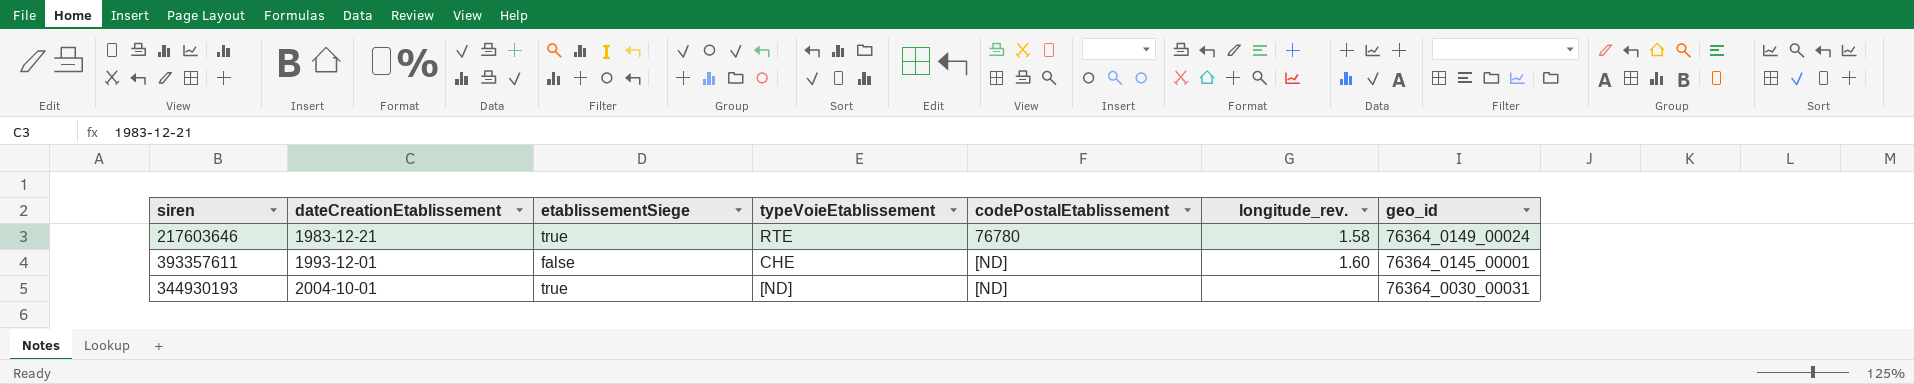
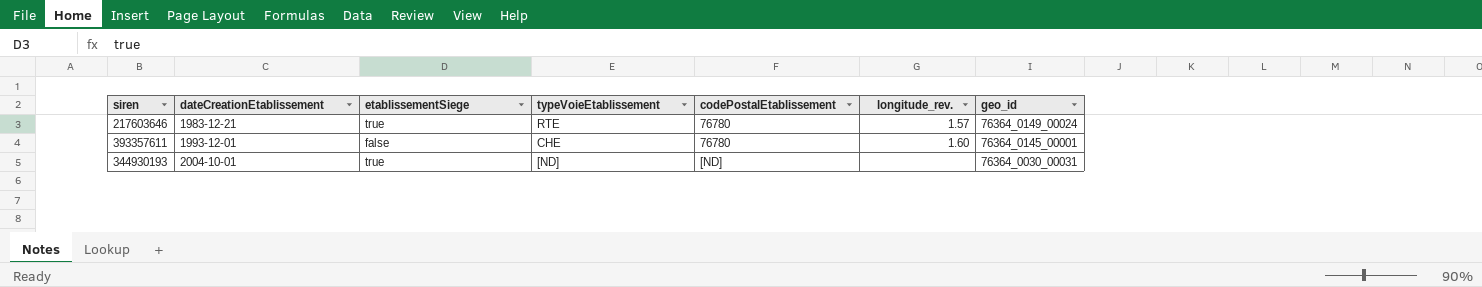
217603646 | longitude_rev.: 1.58 -> 1.57
393357611 | codePostalEtablissement: [ND] -> 76780

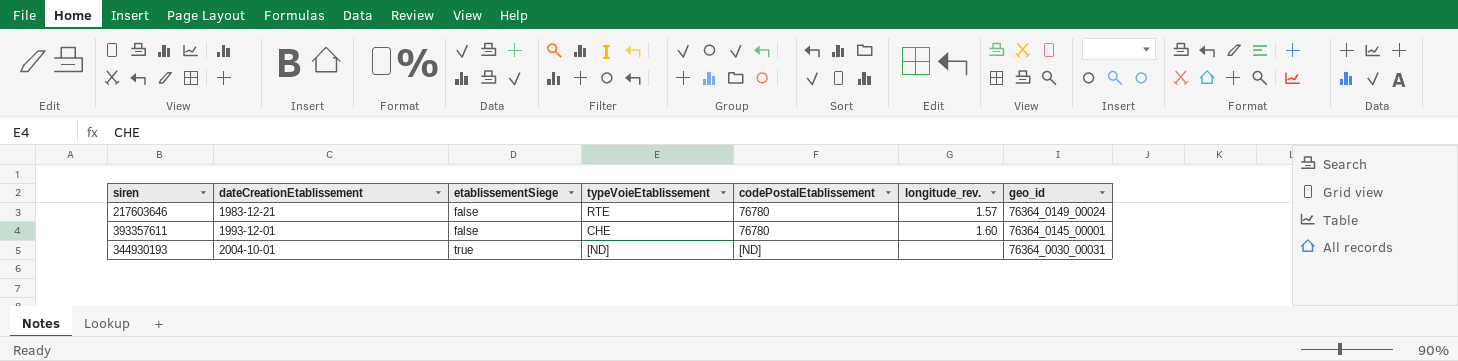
217603646 | etablissementSiege: true -> false

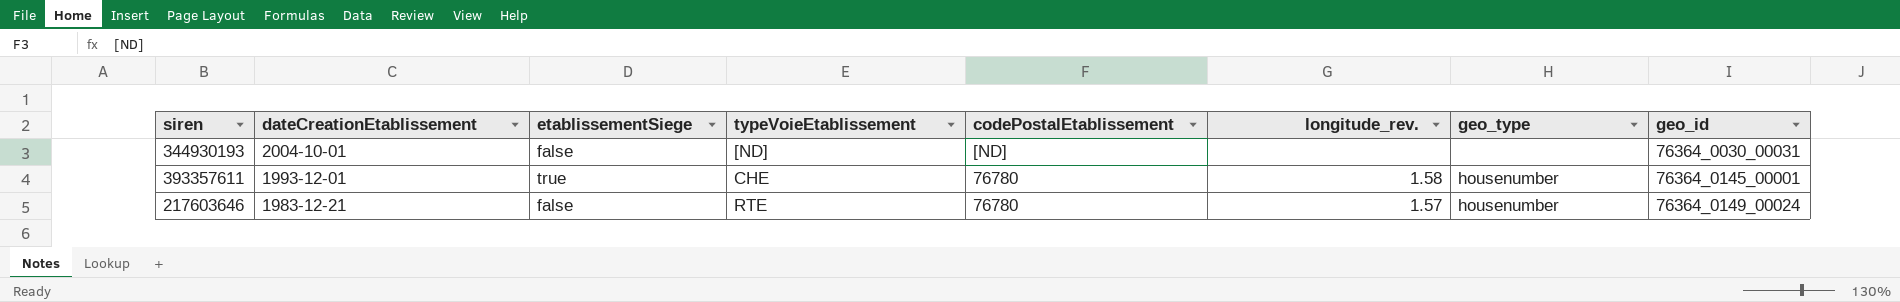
row order: dateCreationEtablissement ascending -> dateCreationEtablissement descending
column geo_type | position: none -> 7
344930193 | etablissementSiege: true -> false
393357611 | etablissementSiege: false -> true
393357611 | longitude_rev.: 1.60 -> 1.58

